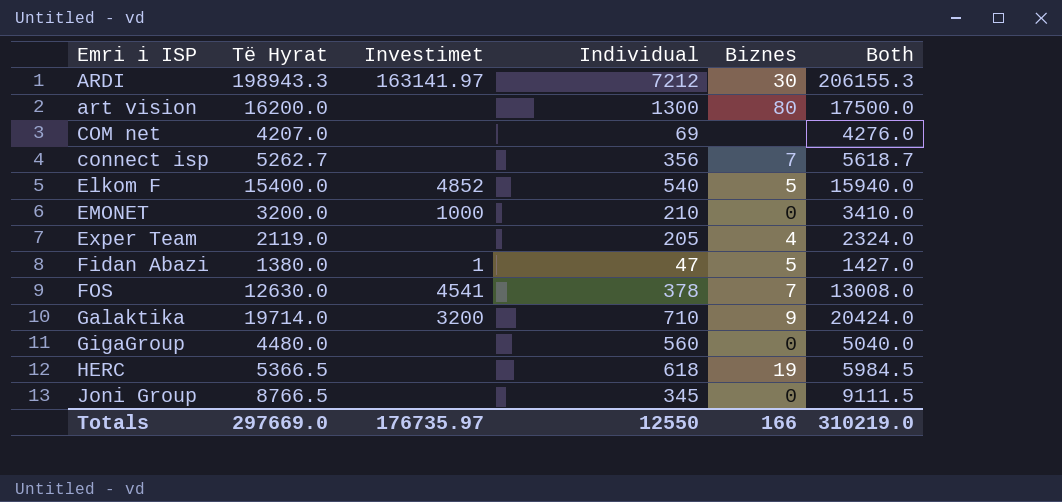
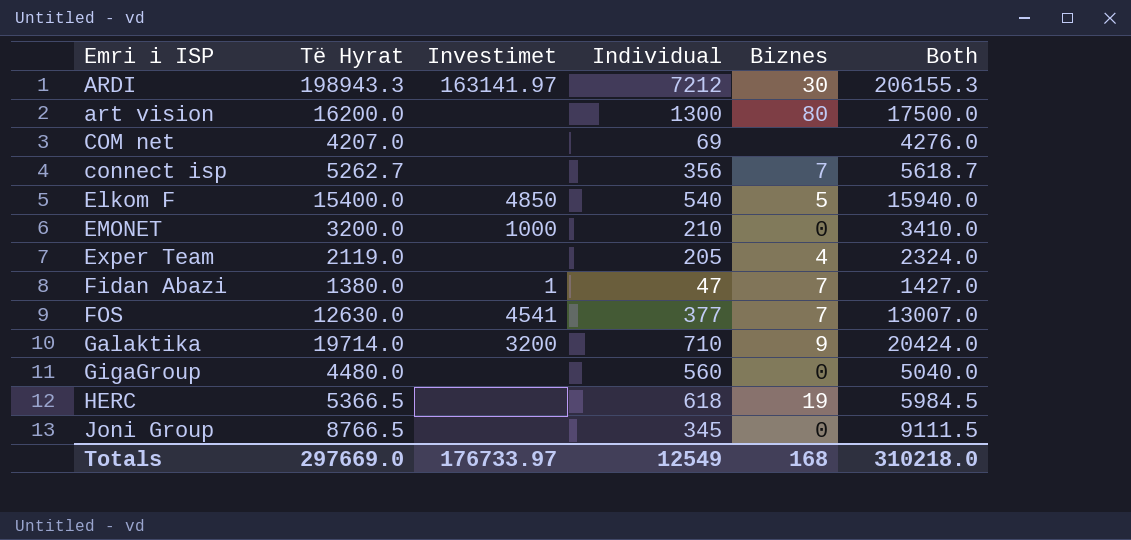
Elkom F | Investimet: 4852 -> 4850
Fidan Abazi | Biznes: 5 -> 7
FOS | Individual: 378 -> 377
FOS | Both: 13008.0 -> 13007.0
Totals | Investimet: 176735.97 -> 176733.97
Totals | Individual: 12550 -> 12549
Totals | Biznes: 166 -> 168
Totals | Both: 310219.0 -> 310218.0

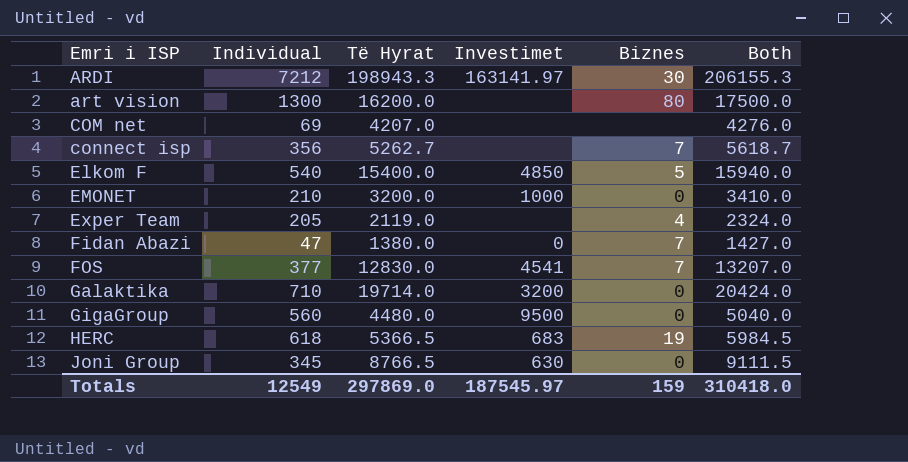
column Individual | position: 4 -> 2
Fidan Abazi | Investimet: 1 -> 0
FOS | Të Hyrat: 12630.0 -> 12830.0
FOS | Both: 13007.0 -> 13207.0
Galaktika | Biznes: 9 -> 0
GigaGroup | Investimet: none -> 9500
HERC | Investimet: none -> 683
Joni Group | Investimet: none -> 630
Totals | Të Hyrat: 297669.0 -> 297869.0
Totals | Investimet: 176733.97 -> 187545.97
Totals | Biznes: 168 -> 159
Totals | Both: 310218.0 -> 310418.0

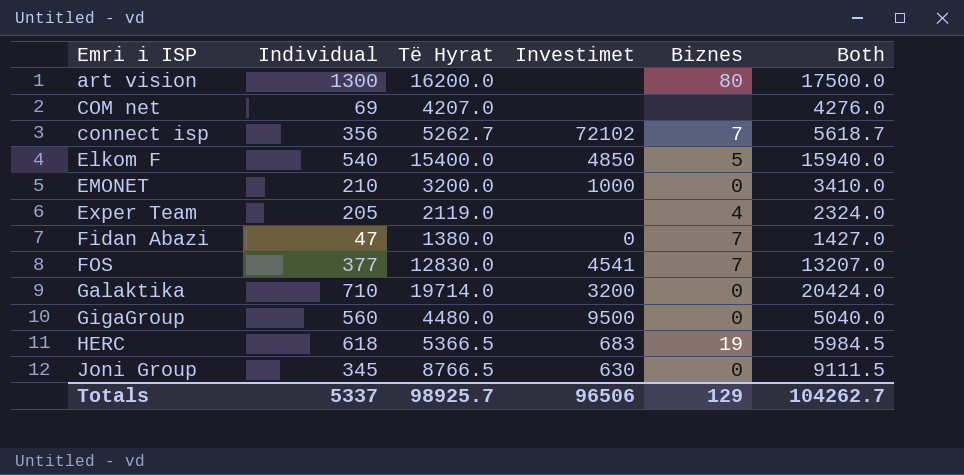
row ARDI: 7212 | 198943.3 | 163141.97 | 30 | 206155.3 -> none
connect isp | Investimet: none -> 72102
Totals | Individual: 12549 -> 5337
Totals | Të Hyrat: 297869.0 -> 98925.7
Totals | Investimet: 187545.97 -> 96506
Totals | Biznes: 159 -> 129
Totals | Both: 310418.0 -> 104262.7

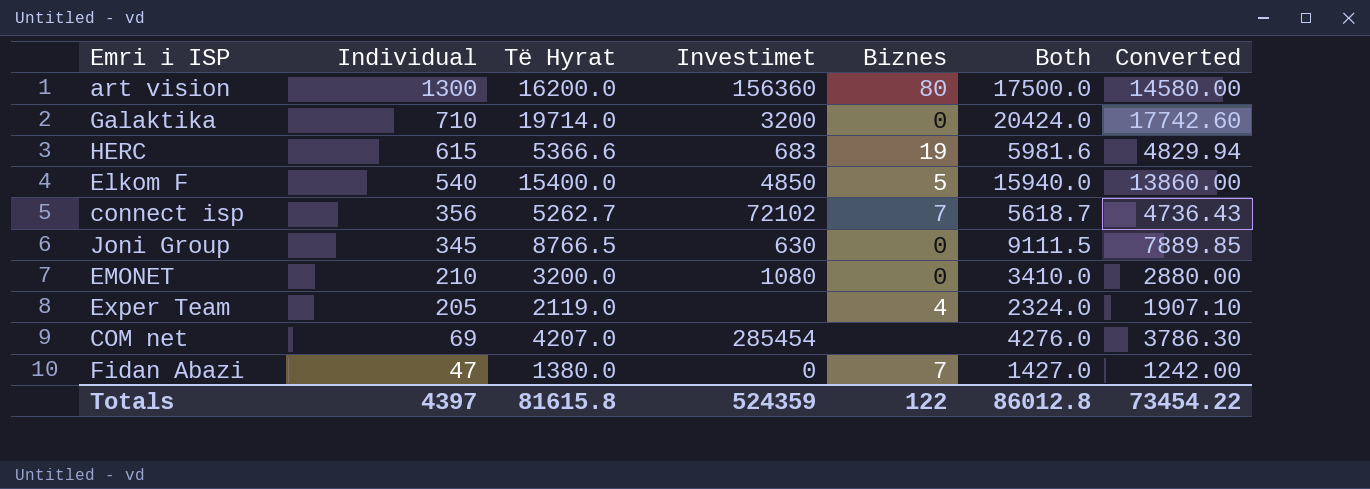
row order: Emri i ISP ascending -> Individual descending
column Converted | formula: none -> [Të Hyrat] * 0.9
row FOS: 377 | 12830.0 | 4541 | 7 | 13207.0 -> none
row GigaGroup: 560 | 4480.0 | 9500 | 0 | 5040.0 -> none
art vision | Investimet: none -> 156360
HERC | Individual: 618 -> 615
HERC | Të Hyrat: 5366.5 -> 5366.6
HERC | Both: 5984.5 -> 5981.6
EMONET | Investimet: 1000 -> 1080
COM net | Investimet: none -> 285454
Totals | Individual: 5337 -> 4397
Totals | Të Hyrat: 98925.7 -> 81615.8
Totals | Investimet: 96506 -> 524359
Totals | Biznes: 129 -> 122
Totals | Both: 104262.7 -> 86012.8

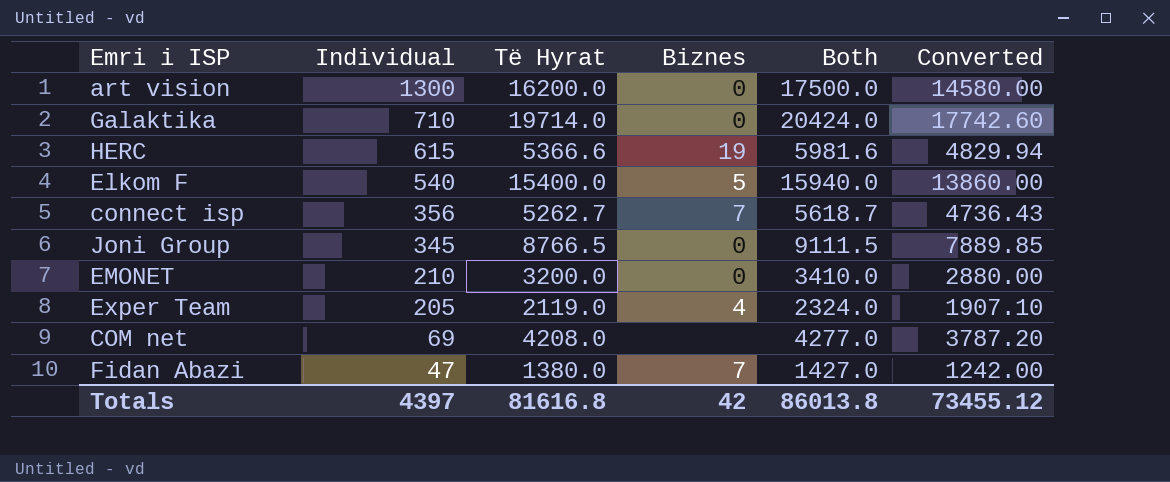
column Investimet | position: 4 -> none
art vision | Biznes: 80 -> 0
COM net | Të Hyrat: 4207.0 -> 4208.0
COM net | Both: 4276.0 -> 4277.0
COM net | Converted: 3786.30 -> 3787.20
Totals | Të Hyrat: 81615.8 -> 81616.8
Totals | Biznes: 122 -> 42
Totals | Both: 86012.8 -> 86013.8
Totals | Converted: 73454.22 -> 73455.12

